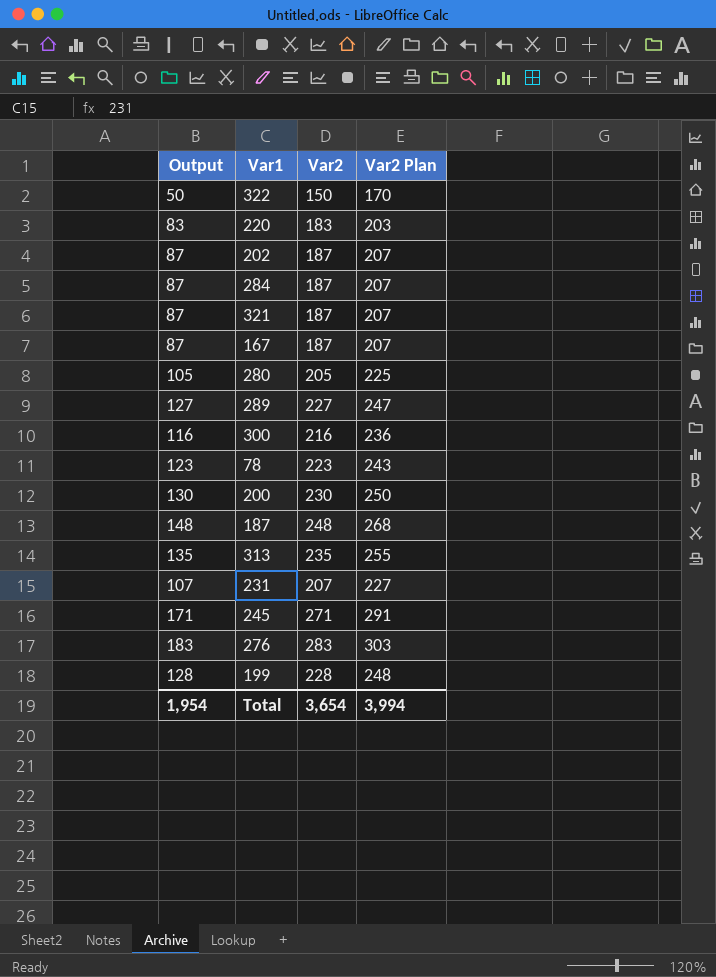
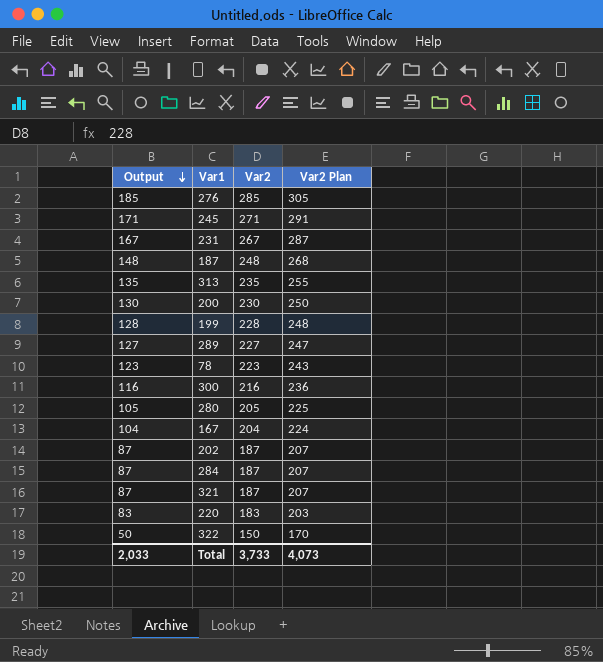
row order: none -> Output descending
276 | Output: 183 -> 185
276 | Var2: 283 -> 285
276 | Var2 Plan: 303 -> 305
231 | Output: 107 -> 167
231 | Var2: 207 -> 267
231 | Var2 Plan: 227 -> 287
167 | Output: 87 -> 104
167 | Var2: 187 -> 204
167 | Var2 Plan: 207 -> 224
Total | Output: 1,954 -> 2,033
Total | Var2: 3,654 -> 3,733
Total | Var2 Plan: 3,994 -> 4,073

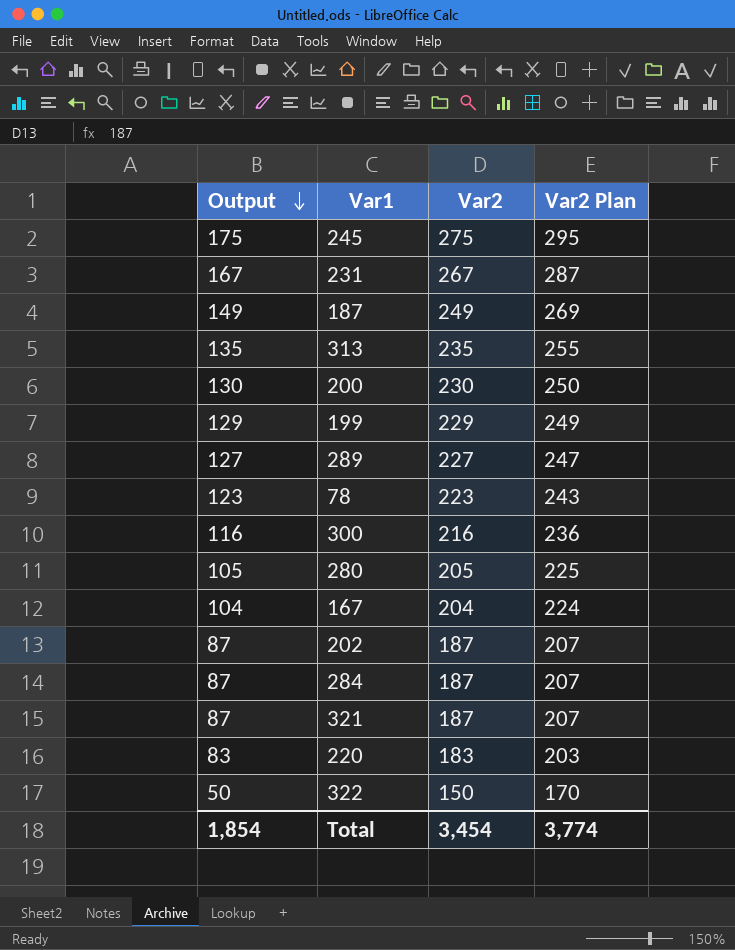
row 276: 185 | 285 | 305 -> none
245 | Output: 171 -> 175
245 | Var2: 271 -> 275
245 | Var2 Plan: 291 -> 295
187 | Output: 148 -> 149
187 | Var2: 248 -> 249
187 | Var2 Plan: 268 -> 269
199 | Output: 128 -> 129
199 | Var2: 228 -> 229
199 | Var2 Plan: 248 -> 249
Total | Output: 2,033 -> 1,854
Total | Var2: 3,733 -> 3,454
Total | Var2 Plan: 4,073 -> 3,774

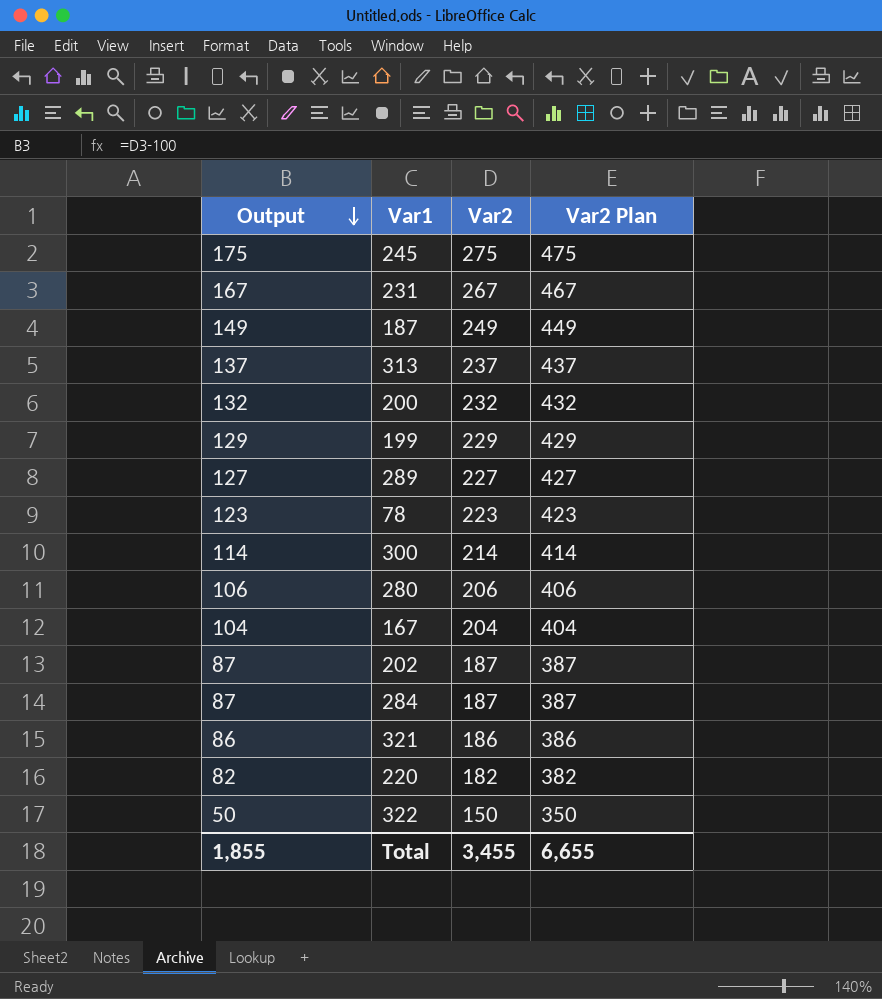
column Var2 Plan | formula: [Var2] + 20 -> [Var2] + 200
313 | Output: 135 -> 137
313 | Var2: 235 -> 237
200 | Output: 130 -> 132
200 | Var2: 230 -> 232
300 | Output: 116 -> 114
300 | Var2: 216 -> 214
280 | Output: 105 -> 106
280 | Var2: 205 -> 206
321 | Output: 87 -> 86
321 | Var2: 187 -> 186
220 | Output: 83 -> 82
220 | Var2: 183 -> 182
Total | Output: 1,854 -> 1,855
Total | Var2: 3,454 -> 3,455
Total | Var2 Plan: 3,774 -> 6,655

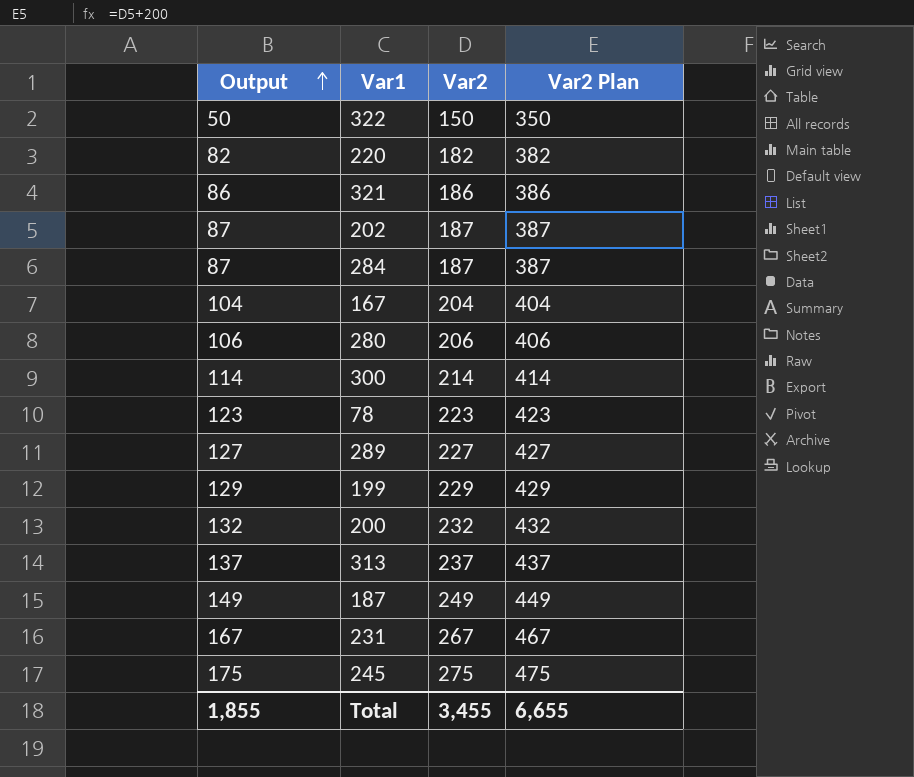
row order: Output descending -> Output ascending

